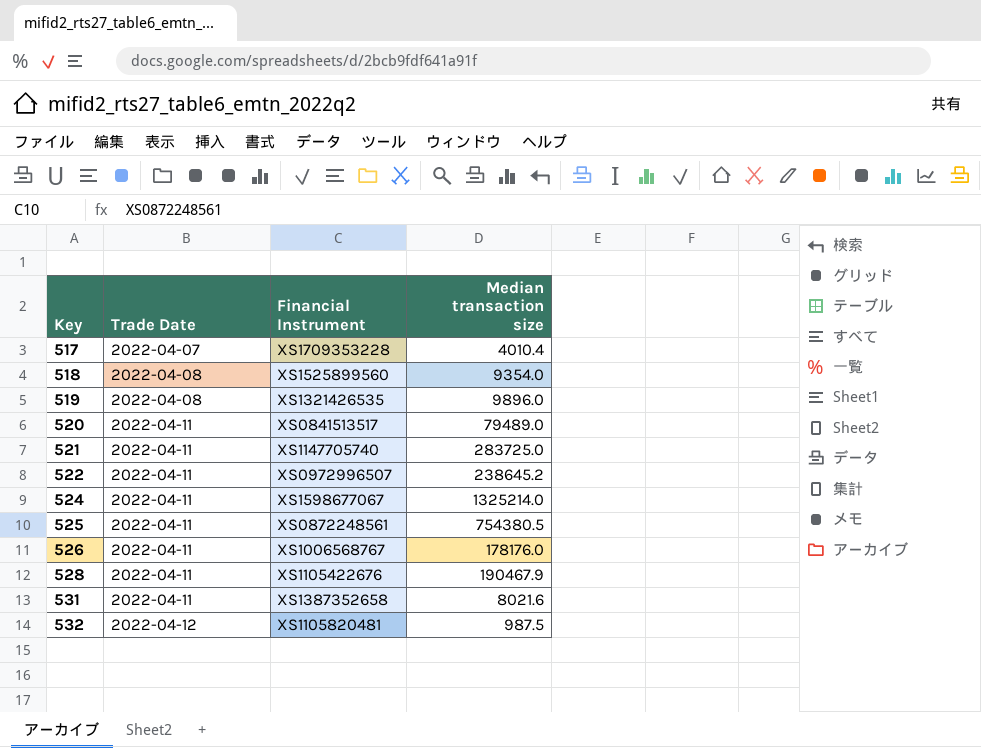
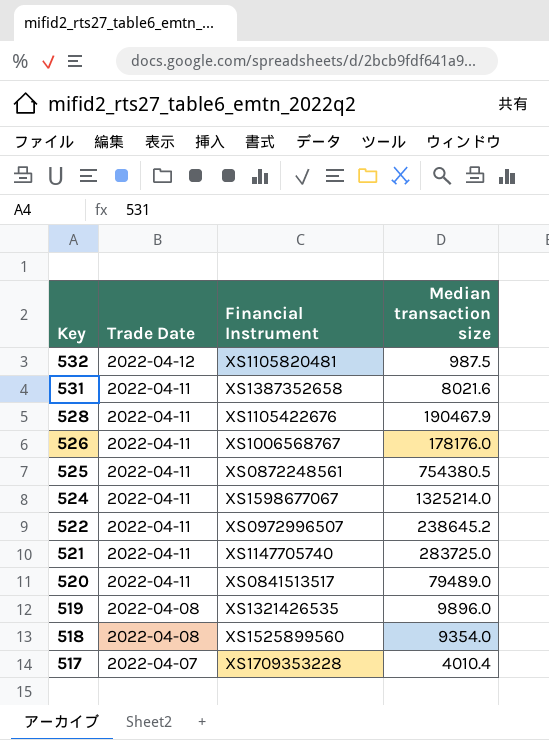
row order: Key ascending -> Key descending

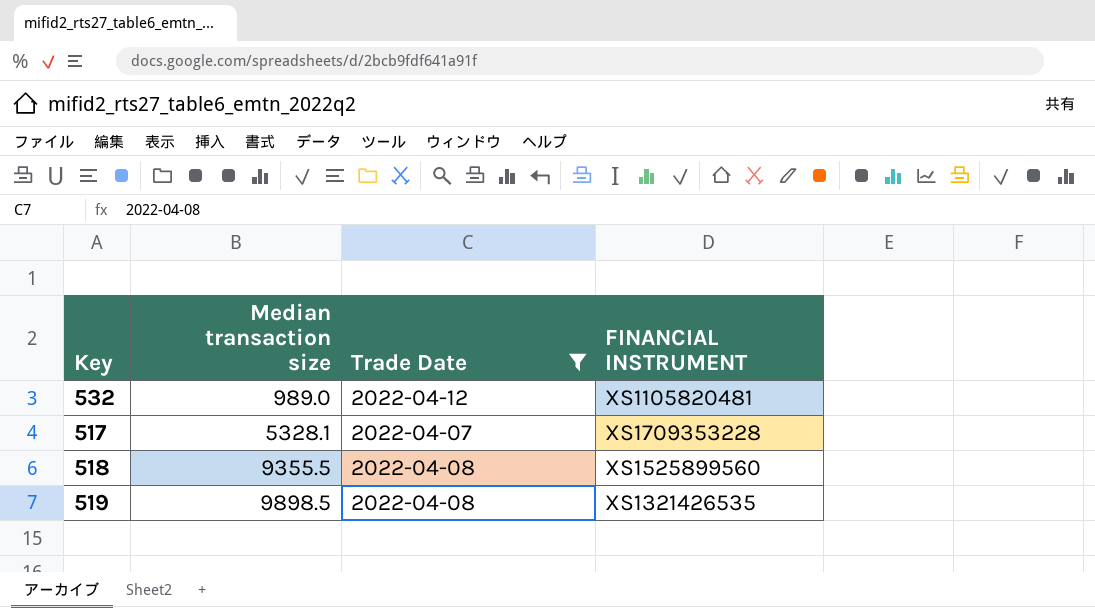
filter: none -> Trade Date != 2022-04-11
row order: Key descending -> Median transaction size ascending
column Median transaction size | position: 4 -> 2
column name: Financial Instrument -> FINANCIAL INSTRUMENT
532 | Median transaction size: 987.5 -> 989.0
517 | Median transaction size: 4010.4 -> 5328.1
518 | Median transaction size: 9354.0 -> 9355.5
519 | Median transaction size: 9896.0 -> 9898.5

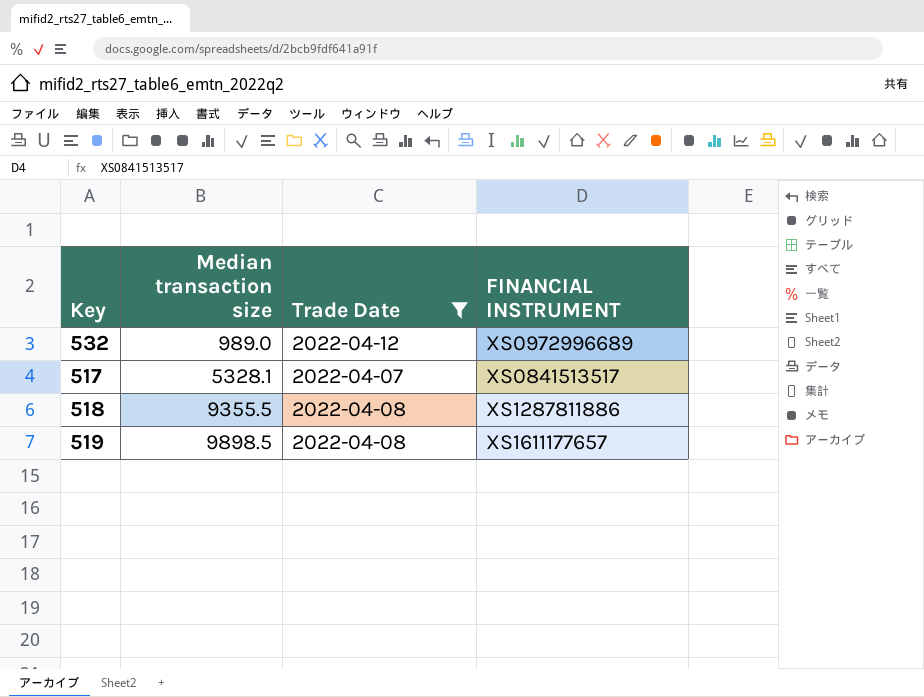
532 | FINANCIAL INSTRUMENT: XS1105820481 -> XS0972996689
517 | FINANCIAL INSTRUMENT: XS1709353228 -> XS0841513517
518 | FINANCIAL INSTRUMENT: XS1525899560 -> XS1287811886
519 | FINANCIAL INSTRUMENT: XS1321426535 -> XS1611177657

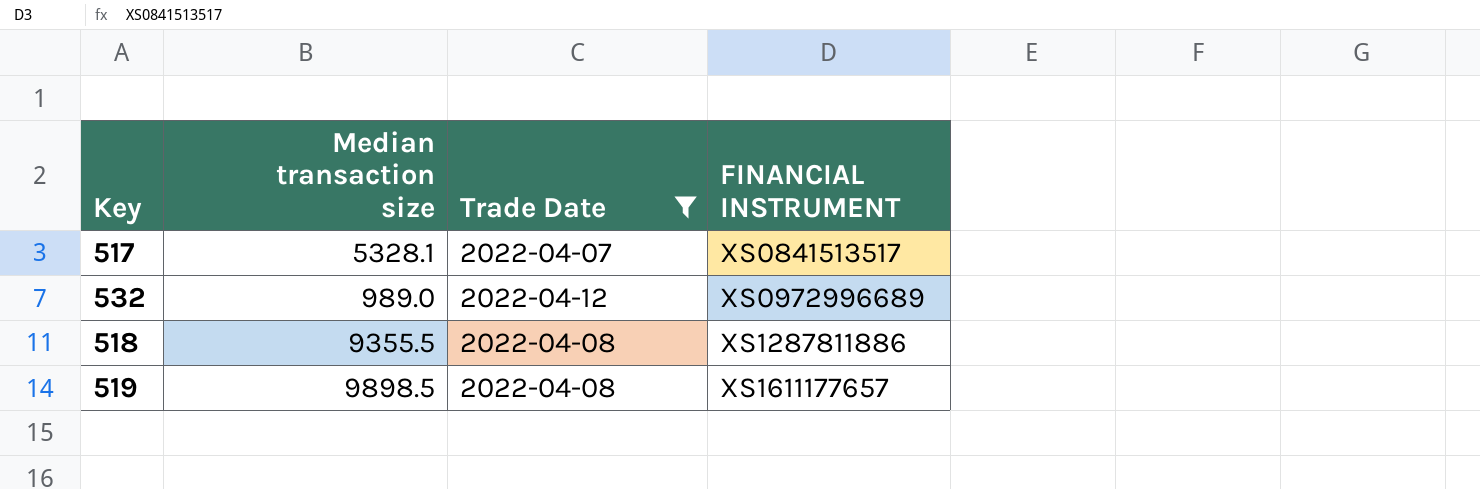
row order: Median transaction size ascending -> FINANCIAL INSTRUMENT ascending

